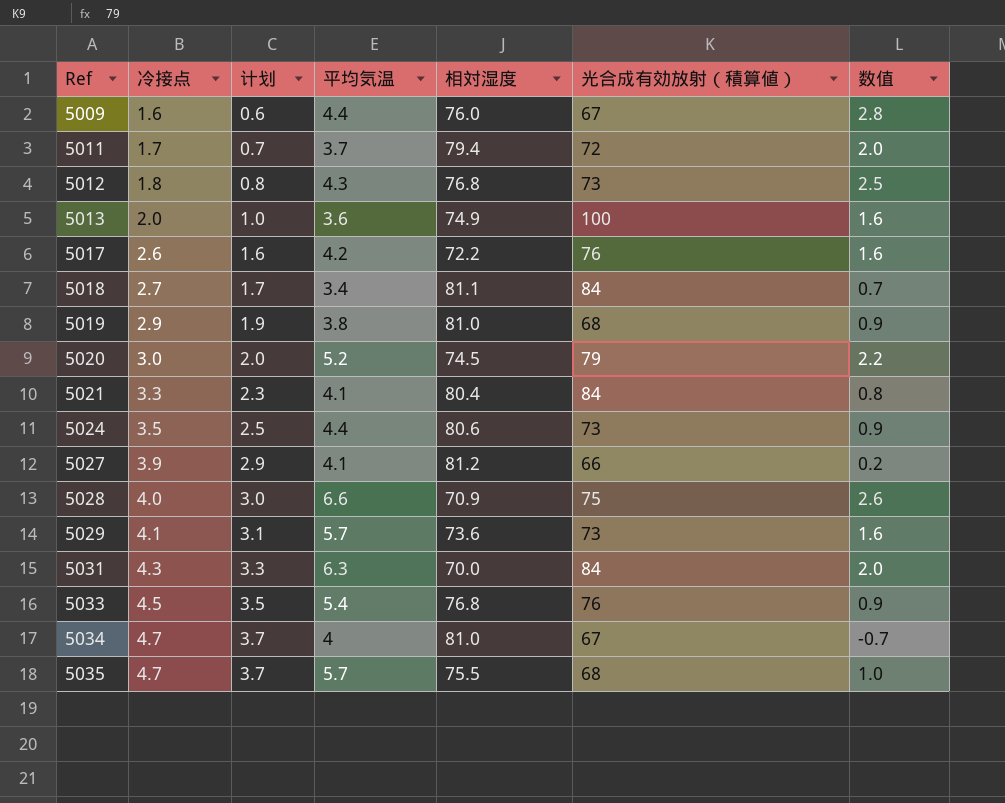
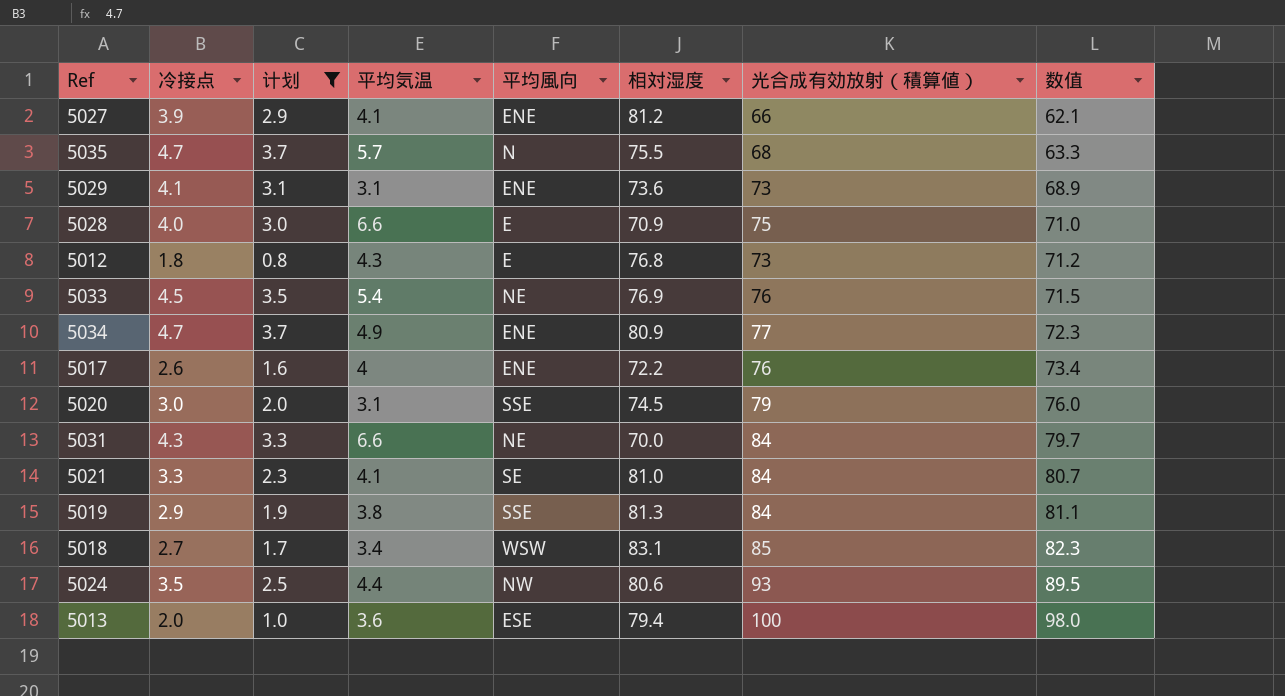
filter: none -> 计划 >= 0.8
row order: Ref ascending -> 数值 ascending
column 平均風向 | position: none -> 5
column 数值 | formula: [平均気温] - [冷接点] -> [光合成有効放射（積算値）] - [冷接点]
5029 | 平均気温: 5.7 -> 3.1
5033 | 相対湿度: 76.8 -> 76.9
5034 | 平均気温: 4 -> 4.9
5034 | 相対湿度: 81.0 -> 80.9
5034 | 光合成有効放射（積算値）: 67 -> 77
5017 | 平均気温: 4.2 -> 4
5020 | 平均気温: 5.2 -> 3.1
5031 | 平均気温: 6.3 -> 6.6
5021 | 相対湿度: 80.4 -> 81.0
5019 | 相対湿度: 81.0 -> 81.3
5019 | 光合成有効放射（積算値）: 68 -> 84
5018 | 相対湿度: 81.1 -> 83.1
5018 | 光合成有効放射（積算値）: 84 -> 85
5024 | 光合成有効放射（積算値）: 73 -> 93
5013 | 相対湿度: 74.9 -> 79.4

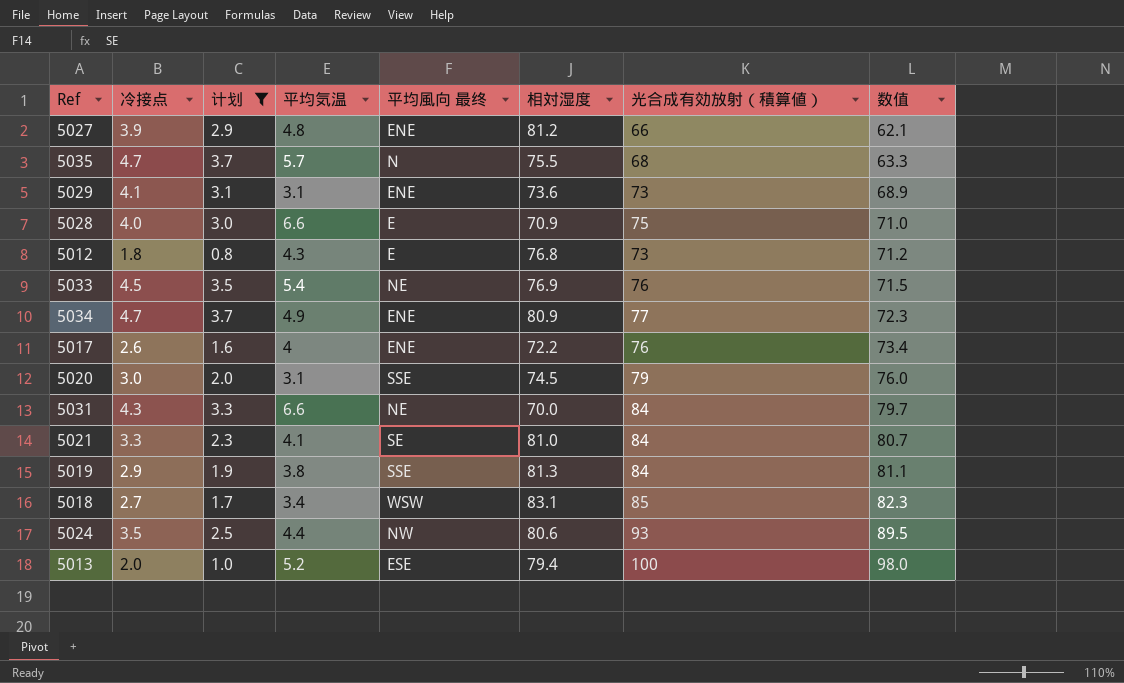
column name: 平均風向 -> 平均風向 最终
5027 | 平均気温: 4.1 -> 4.8
5013 | 平均気温: 3.6 -> 5.2

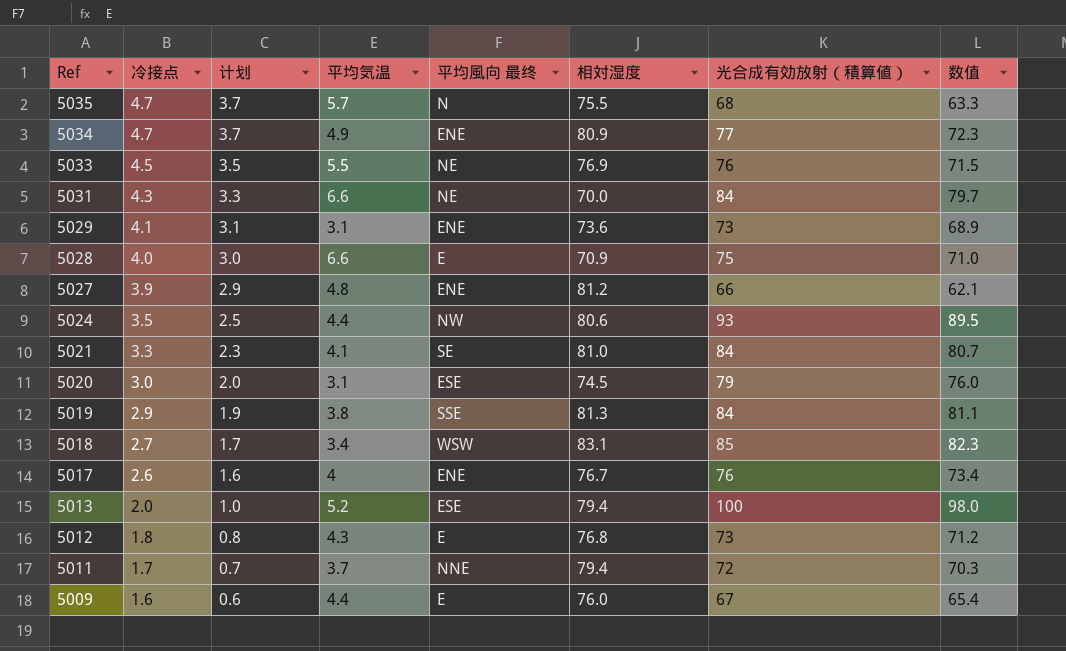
filter: 计划 >= 0.8 -> none
row order: 数值 ascending -> Ref descending
5033 | 平均気温: 5.4 -> 5.5
5020 | 平均風向 最终: SSE -> ESE
5017 | 相対湿度: 72.2 -> 76.7

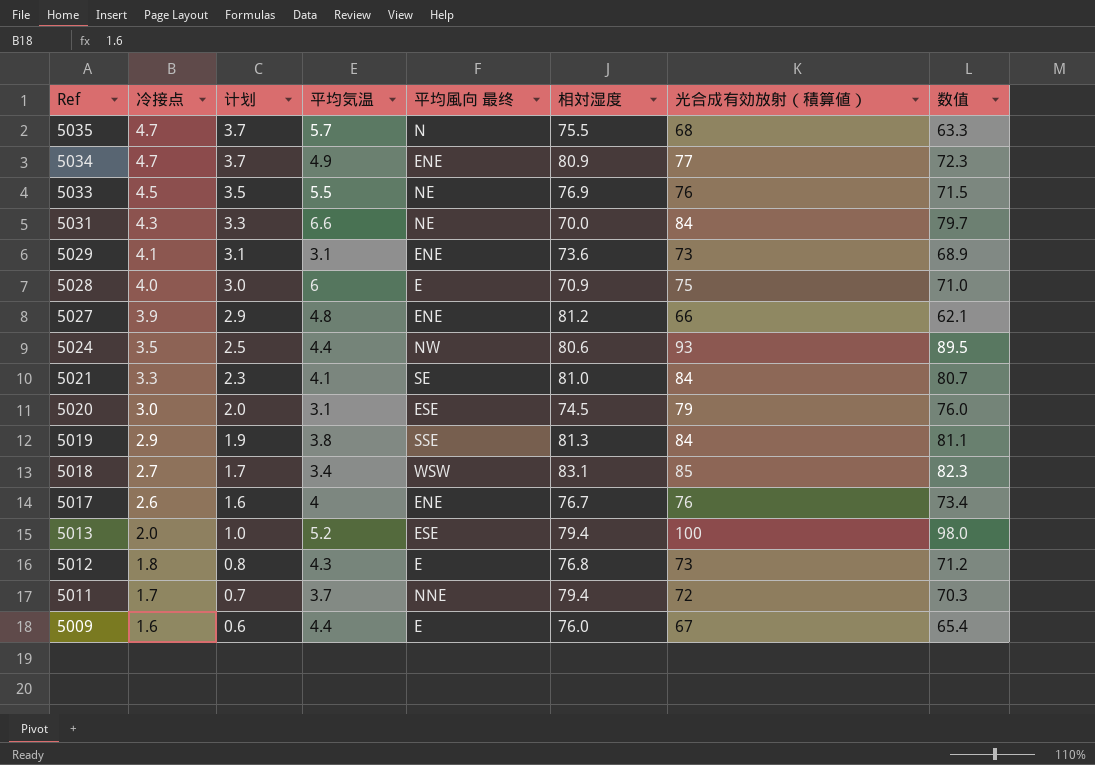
5028 | 平均気温: 6.6 -> 6

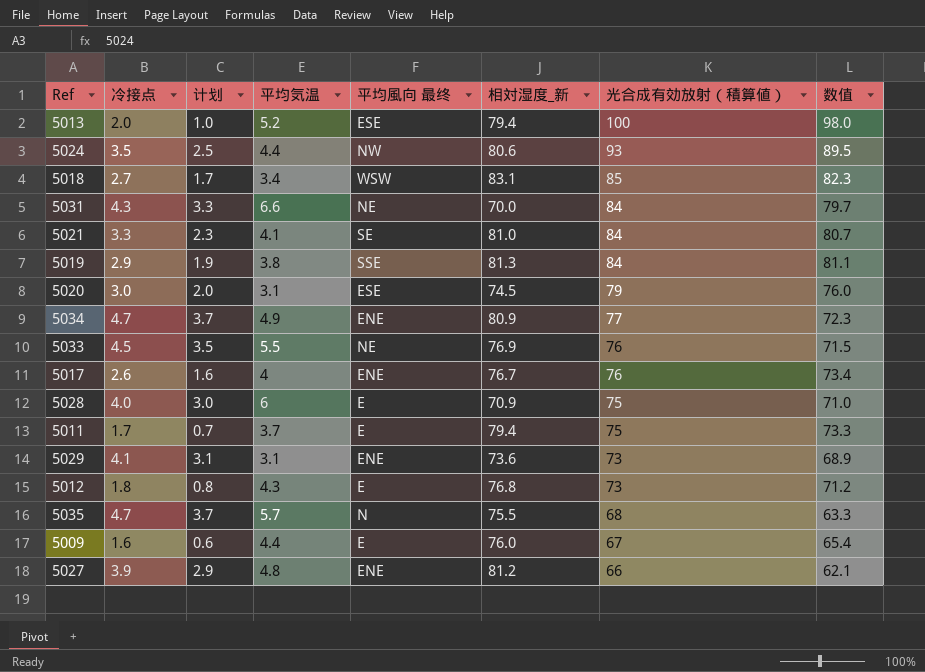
row order: Ref descending -> 光合成有効放射（積算値） descending
column name: 相対湿度 -> 相対湿度_新
5011 | 平均風向 最终: NNE -> E
5011 | 光合成有効放射（積算値）: 72 -> 75
5011 | 数值: 70.3 -> 73.3

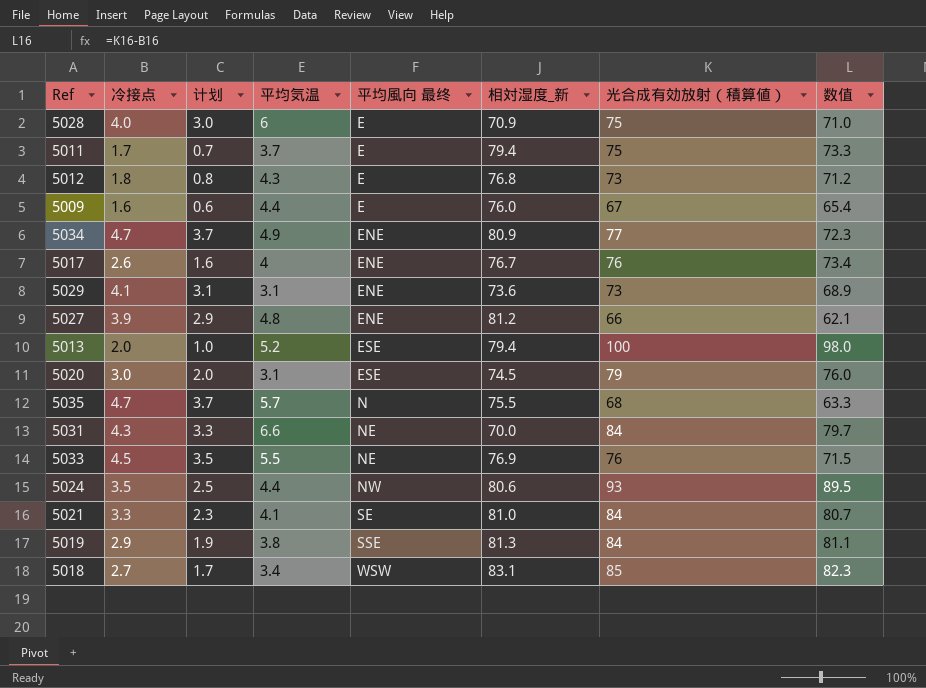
row order: 光合成有効放射（積算値） descending -> 平均風向 最终 ascending

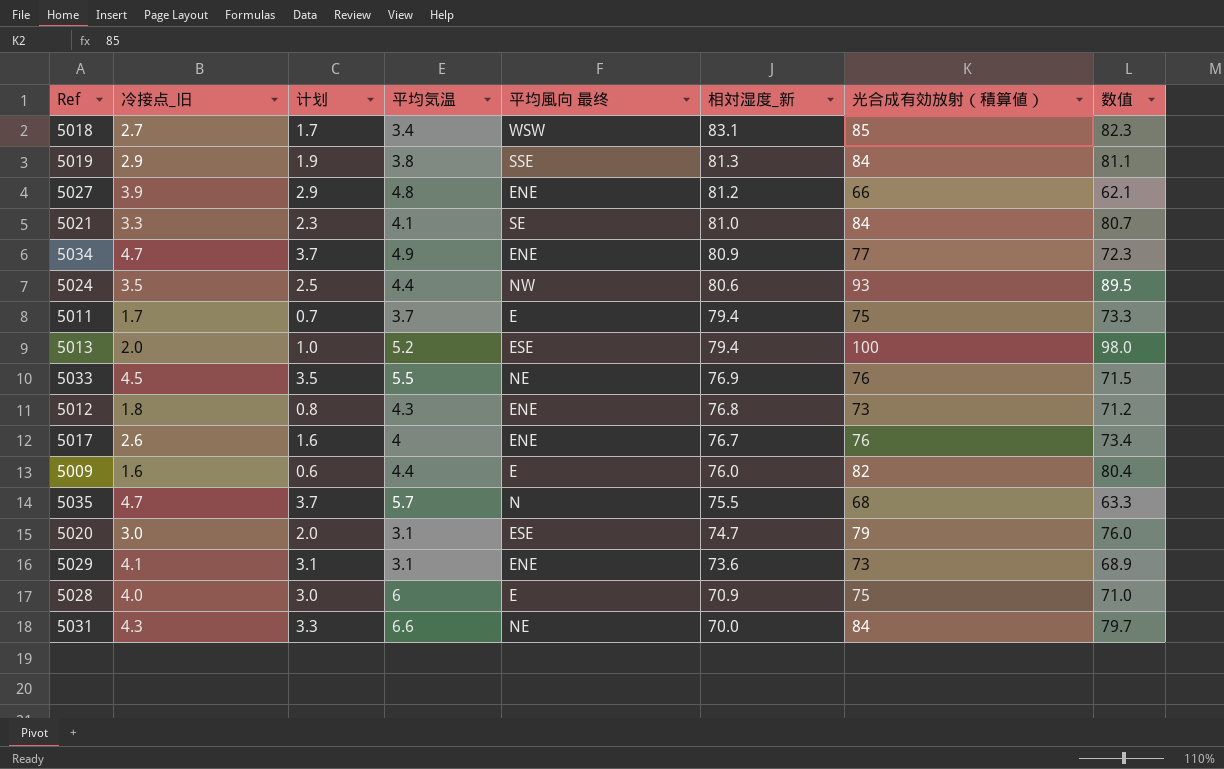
row order: 平均風向 最终 ascending -> 相対湿度_新 descending
column name: 冷接点 -> 冷接点_旧
5012 | 平均風向 最终: E -> ENE
5009 | 光合成有効放射（積算値）: 67 -> 82
5009 | 数值: 65.4 -> 80.4
5020 | 相対湿度_新: 74.5 -> 74.7

